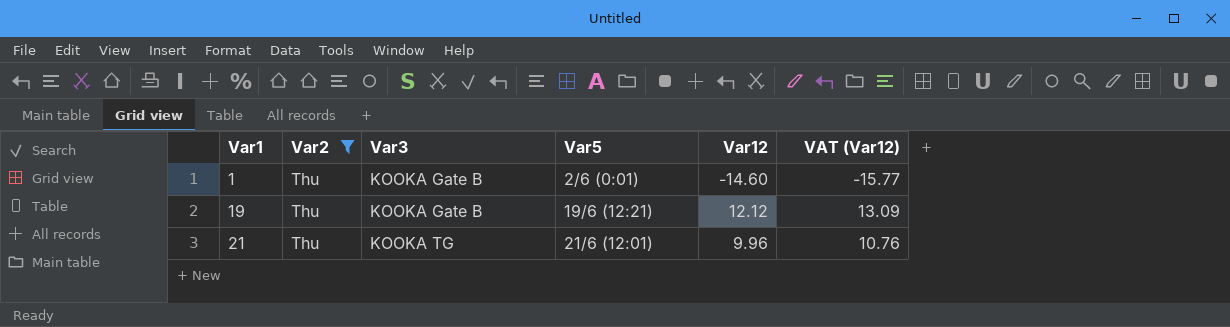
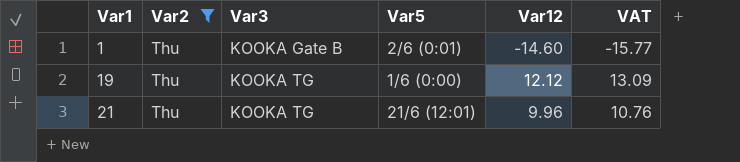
column name: VAT (Var12) -> VAT
19 | Var3: KOOKA Gate B -> KOOKA TG
19 | Var5: 19/6 (12:21) -> 1/6 (0:00)

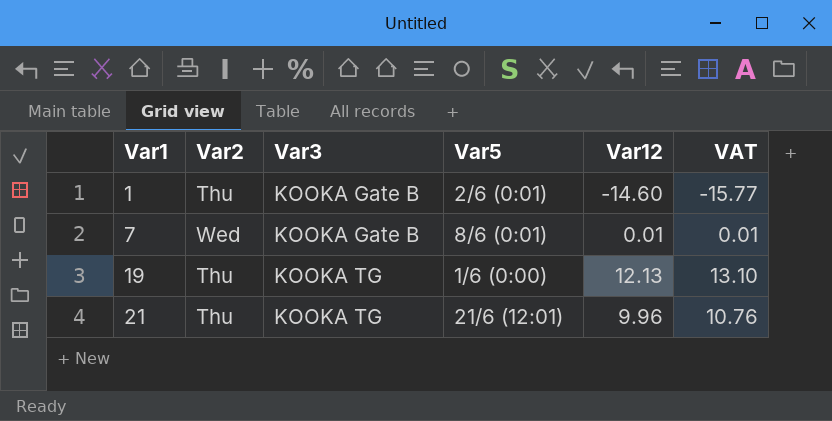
filter: Var2 = Thu -> none
19 | Var12: 12.12 -> 12.13
19 | VAT: 13.09 -> 13.10

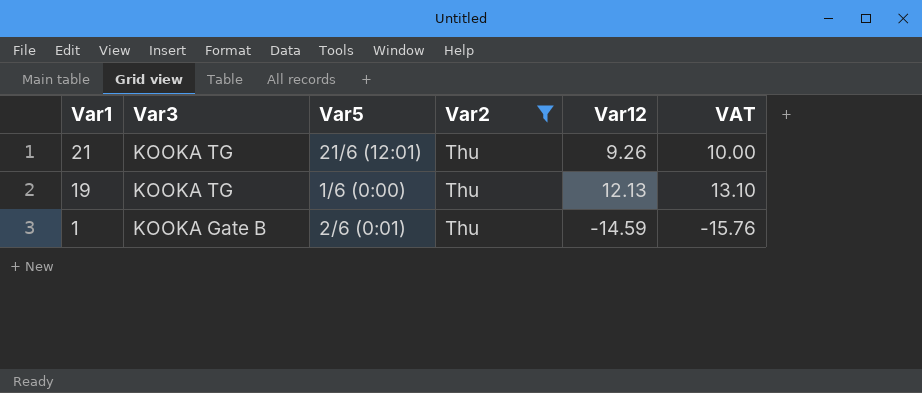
filter: none -> Var2 = Thu
row order: Var1 ascending -> Var1 descending
column Var2 | position: 2 -> 4
21 | Var12: 9.96 -> 9.26
21 | VAT: 10.76 -> 10.00
1 | Var12: -14.60 -> -14.59
1 | VAT: -15.77 -> -15.76

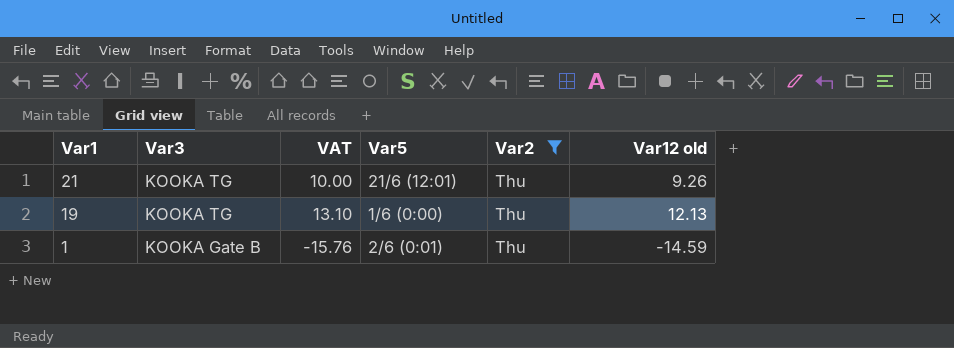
column VAT | position: 6 -> 3
column name: Var12 -> Var12 old

